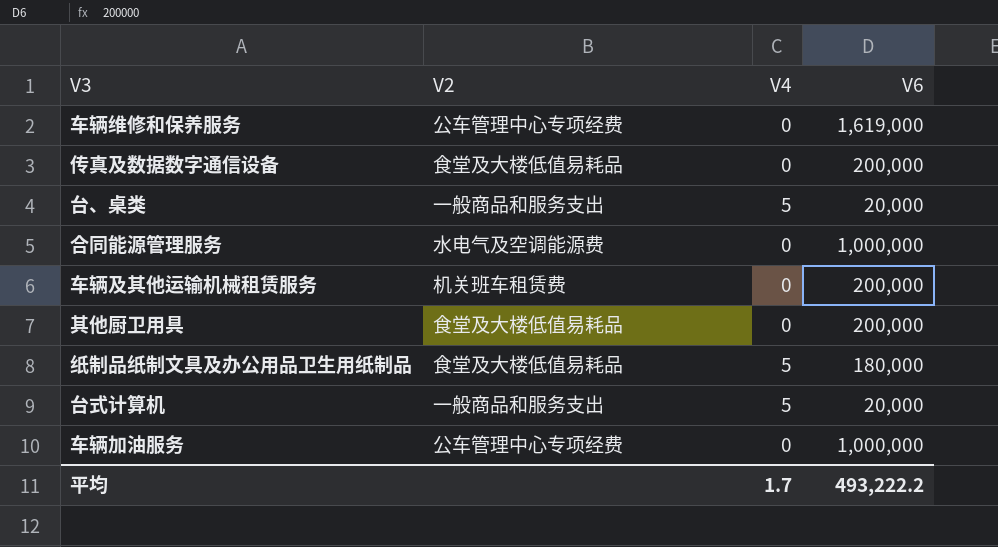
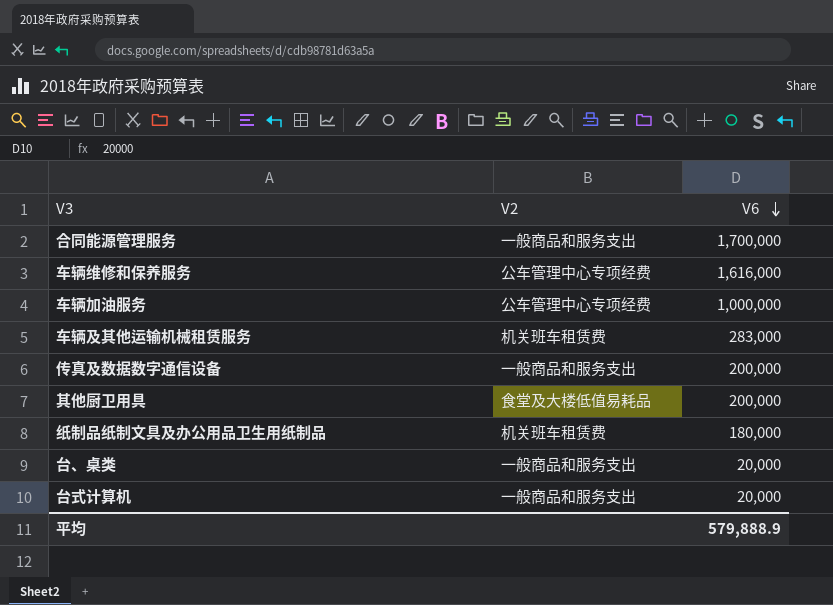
row order: none -> V6 descending
column V4 | position: 3 -> none
合同能源管理服务 | V2: 水电气及空调能源费 -> 一般商品和服务支出
合同能源管理服务 | V6: 1,000,000 -> 1,700,000
车辆维修和保养服务 | V6: 1,619,000 -> 1,616,000
车辆及其他运输机械租赁服务 | V6: 200,000 -> 283,000
传真及数据数字通信设备 | V2: 食堂及大楼低值易耗品 -> 一般商品和服务支出
纸制品纸制文具及办公用品卫生用纸制品 | V2: 食堂及大楼低值易耗品 -> 机关班车租赁费
平均 | V6: 493,222.2 -> 579,888.9

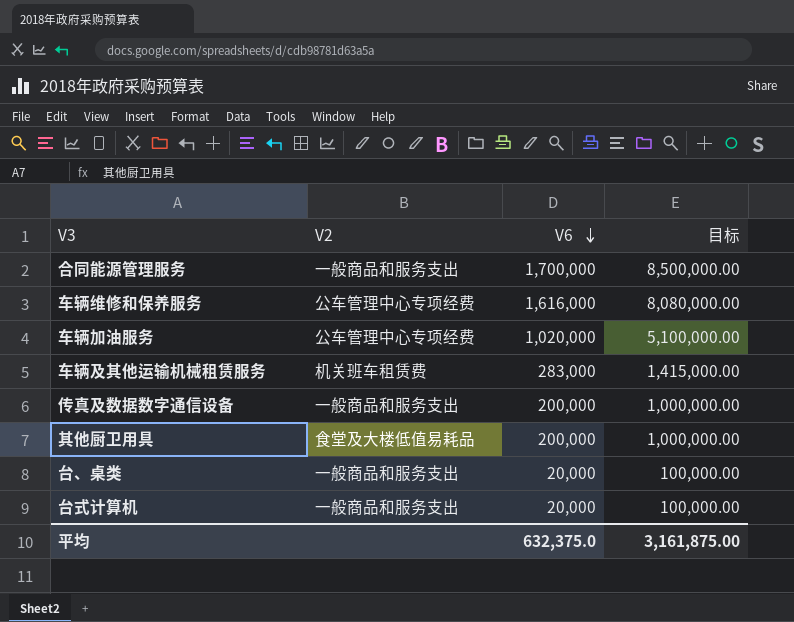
column 目标 | formula: none -> [V6] * 5
row 纸制品纸制文具及办公用品卫生用纸制品: 机关班车租赁费 | 180,000 -> none
车辆加油服务 | V6: 1,000,000 -> 1,020,000
平均 | V6: 579,888.9 -> 632,375.0

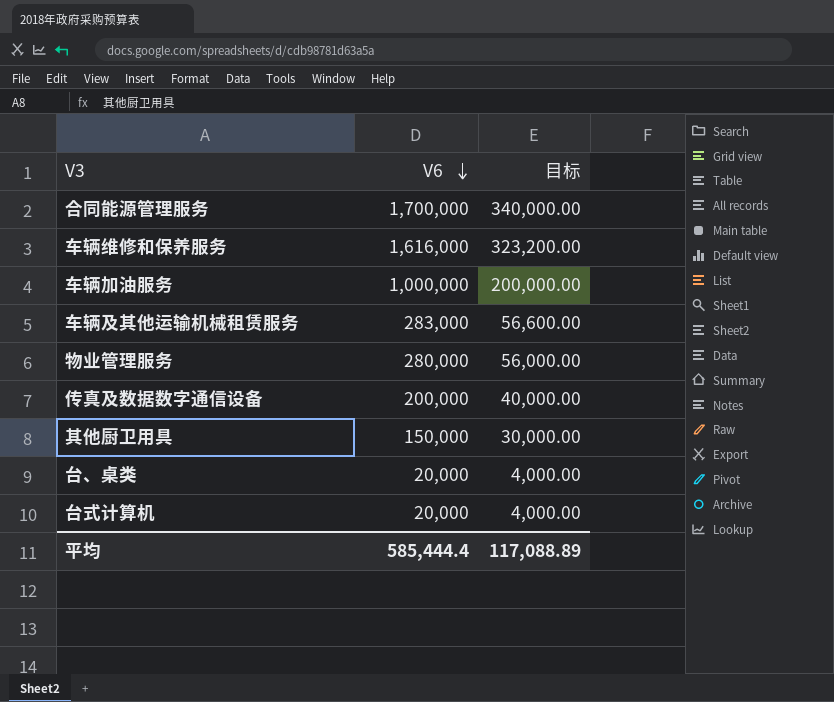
column V2 | position: 2 -> none
column 目标 | formula: [V6] * 5 -> [V6] * 0.2
车辆加油服务 | V6: 1,020,000 -> 1,000,000
row 物业管理服务: none -> 280,000 | 56,000.00
其他厨卫用具 | V6: 200,000 -> 150,000
平均 | V6: 632,375.0 -> 585,444.4
平均 | 目标: 3,161,875.00 -> 117,088.89

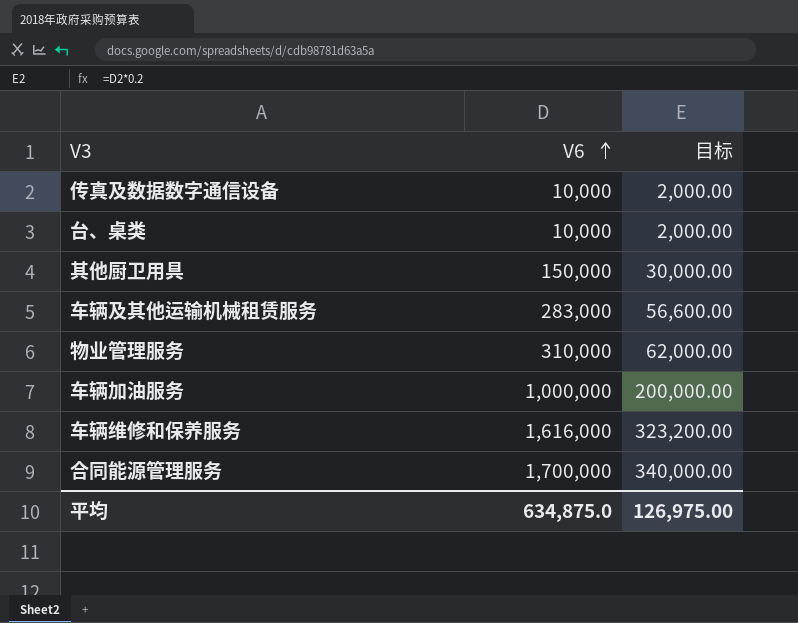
row order: V6 descending -> V6 ascending
row 台式计算机: 20,000 | 4,000.00 -> none
传真及数据数字通信设备 | V6: 200,000 -> 10,000
传真及数据数字通信设备 | 目标: 40,000.00 -> 2,000.00
台、桌类 | V6: 20,000 -> 10,000
台、桌类 | 目标: 4,000.00 -> 2,000.00
物业管理服务 | V6: 280,000 -> 310,000
物业管理服务 | 目标: 56,000.00 -> 62,000.00
平均 | V6: 585,444.4 -> 634,875.0
平均 | 目标: 117,088.89 -> 126,975.00

